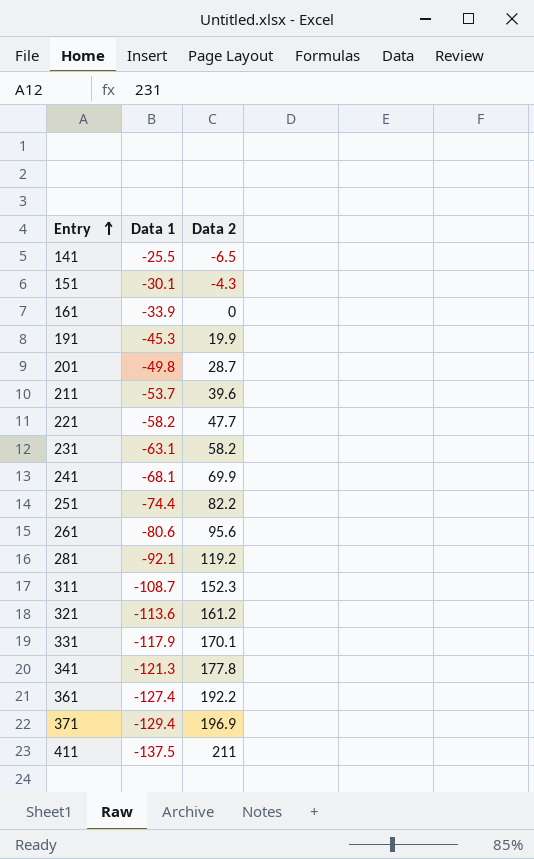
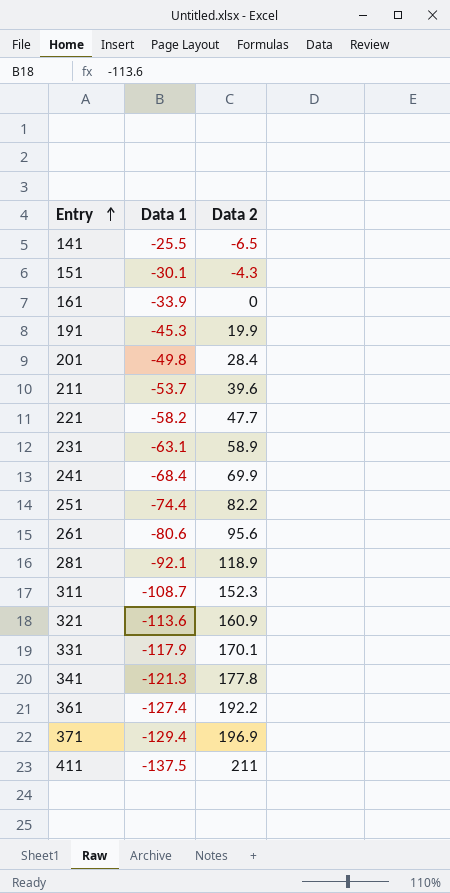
201 | Data 2: 28.7 -> 28.4
231 | Data 2: 58.2 -> 58.9
241 | Data 1: -68.1 -> -68.4
281 | Data 2: 119.2 -> 118.9
321 | Data 2: 161.2 -> 160.9

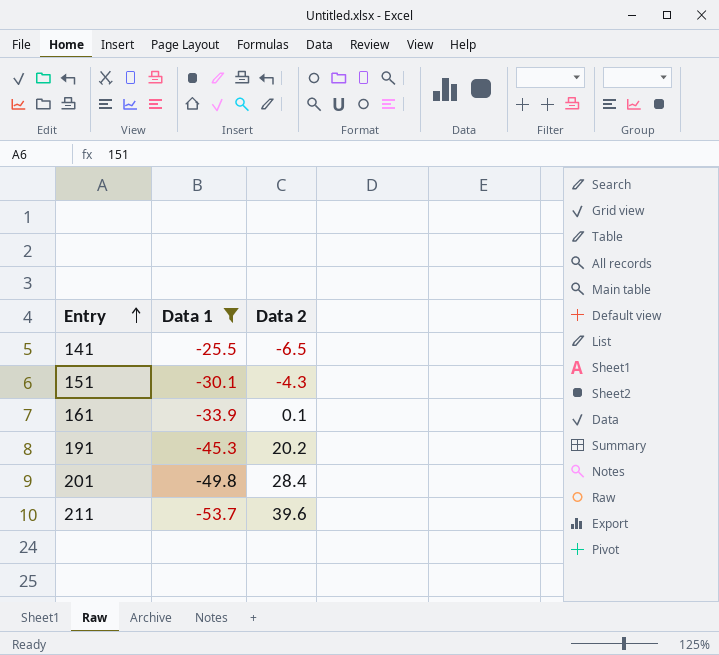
filter: none -> Data 1 >= -53.7
161 | Data 2: 0 -> 0.1
191 | Data 2: 19.9 -> 20.2

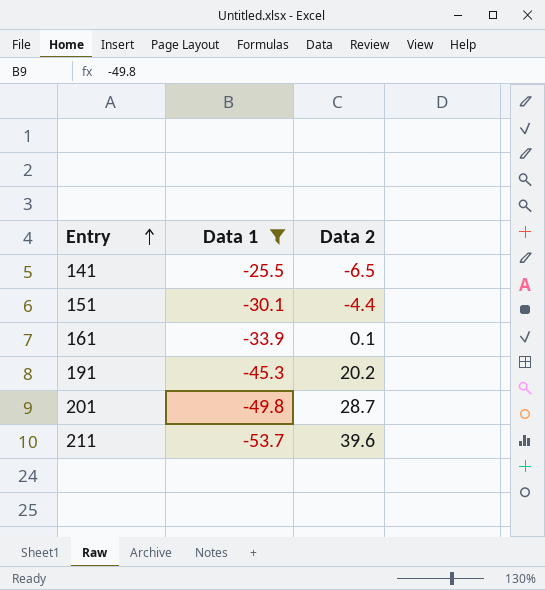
151 | Data 2: -4.3 -> -4.4
201 | Data 2: 28.4 -> 28.7

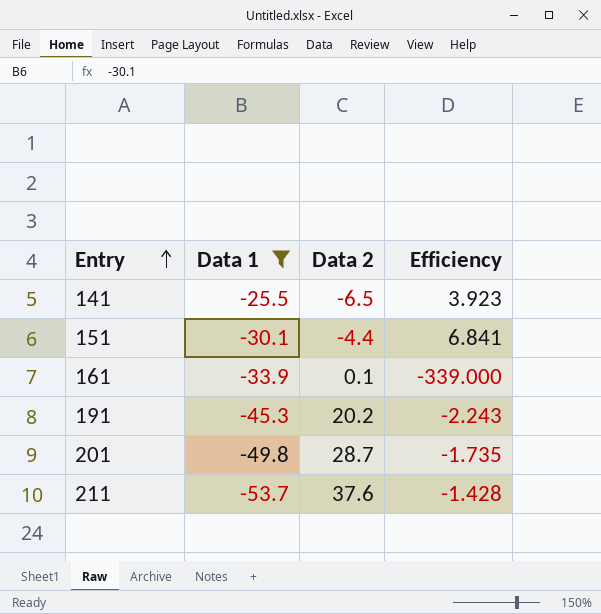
column Efficiency | formula: none -> [Data 1] / [Data 2]
211 | Data 2: 39.6 -> 37.6

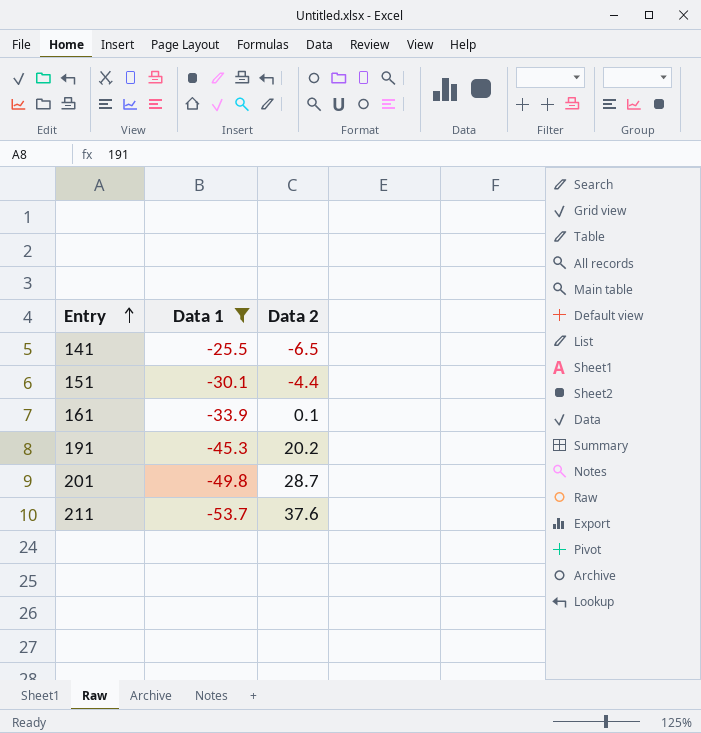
column Efficiency | formula: [Data 1] / [Data 2] -> none

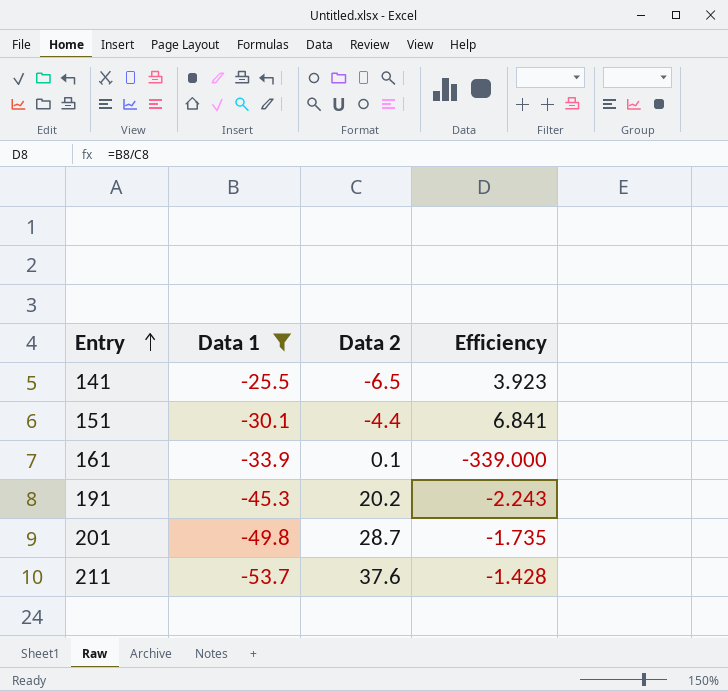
column Efficiency | formula: none -> [Data 1] / [Data 2]

